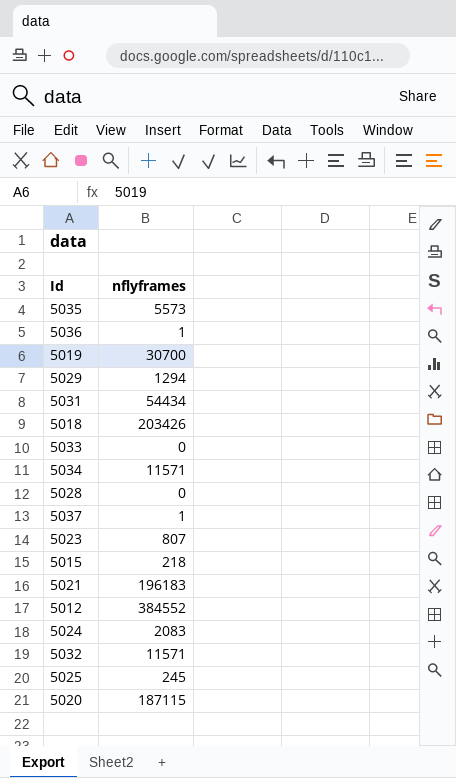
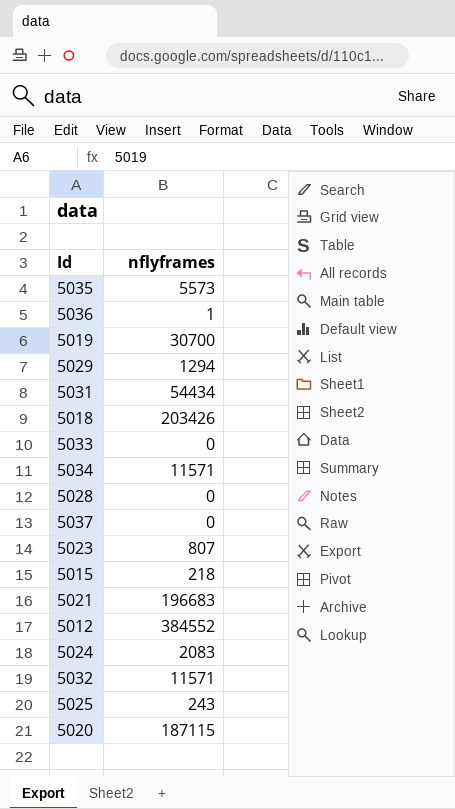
5037 | nflyframes: 1 -> 0
5021 | nflyframes: 196183 -> 196683
5025 | nflyframes: 245 -> 243

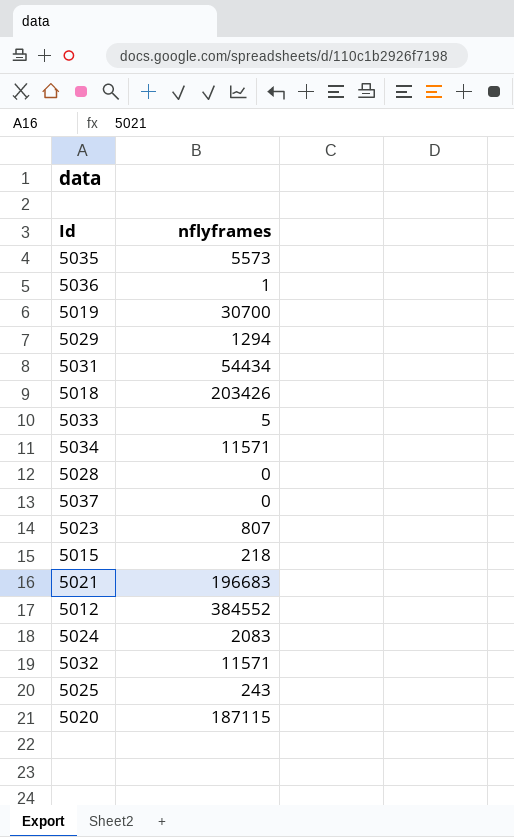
5033 | nflyframes: 0 -> 5

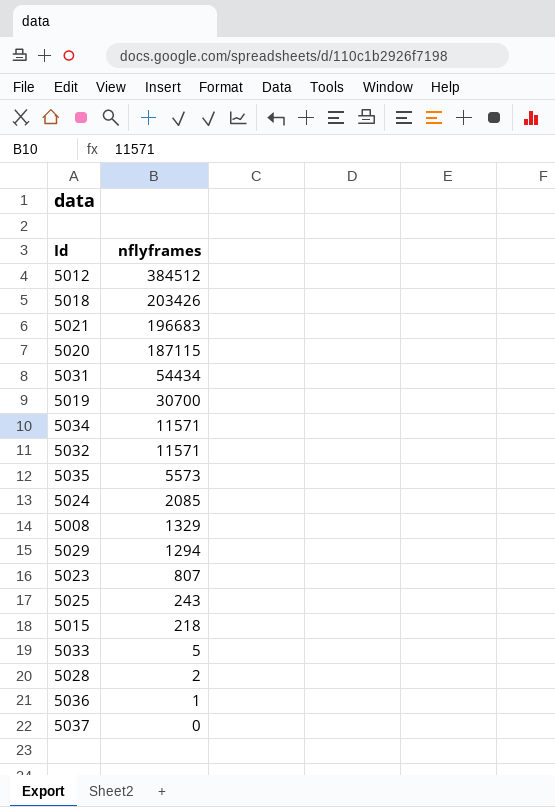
row order: none -> nflyframes descending
5012 | nflyframes: 384552 -> 384512
5024 | nflyframes: 2083 -> 2085
row 5008: none -> 1329
5028 | nflyframes: 0 -> 2

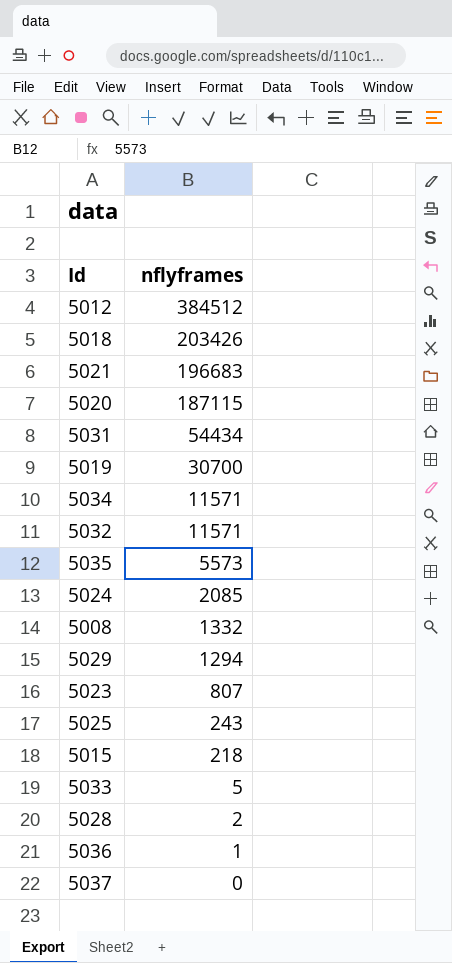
5008 | nflyframes: 1329 -> 1332

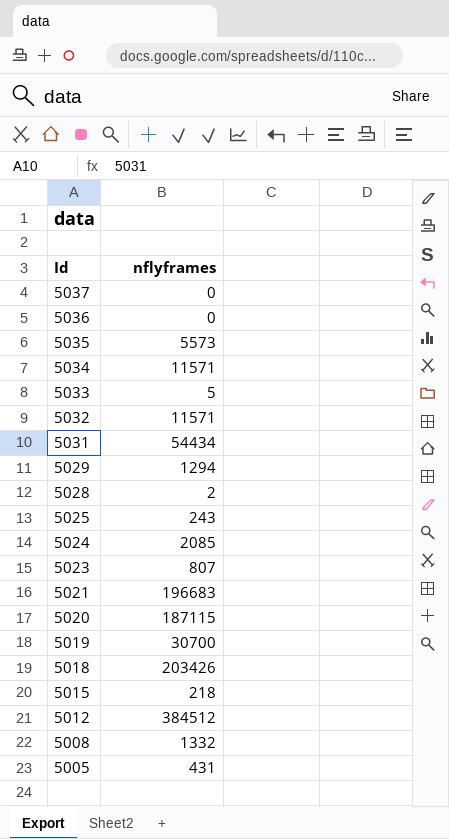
row order: nflyframes descending -> Id descending
5036 | nflyframes: 1 -> 0
row 5005: none -> 431

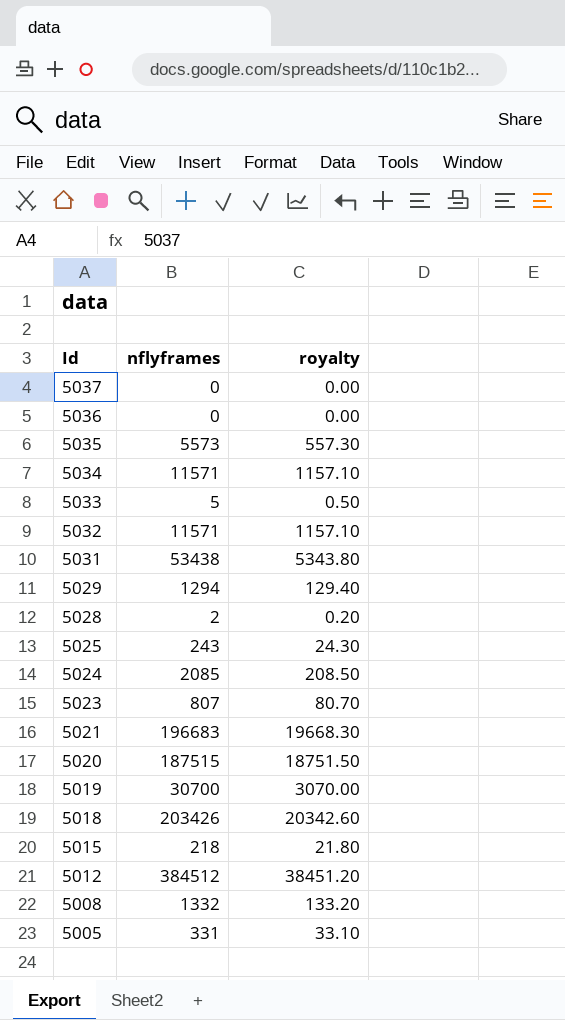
column royalty | formula: none -> [nflyframes] * 0.1
5031 | nflyframes: 54434 -> 53438
5020 | nflyframes: 187115 -> 187515
5005 | nflyframes: 431 -> 331

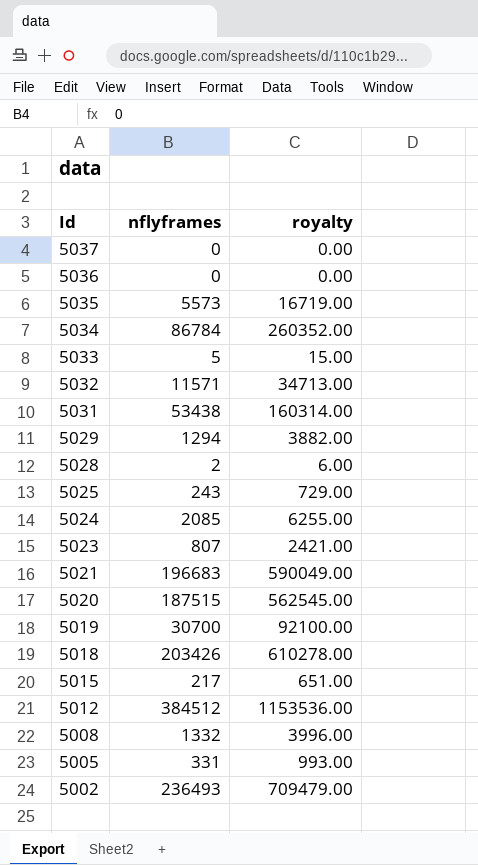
column royalty | formula: [nflyframes] * 0.1 -> [nflyframes] * 3
5034 | nflyframes: 11571 -> 86784
5015 | nflyframes: 218 -> 217
row 5002: none -> 236493 | 709479.00

